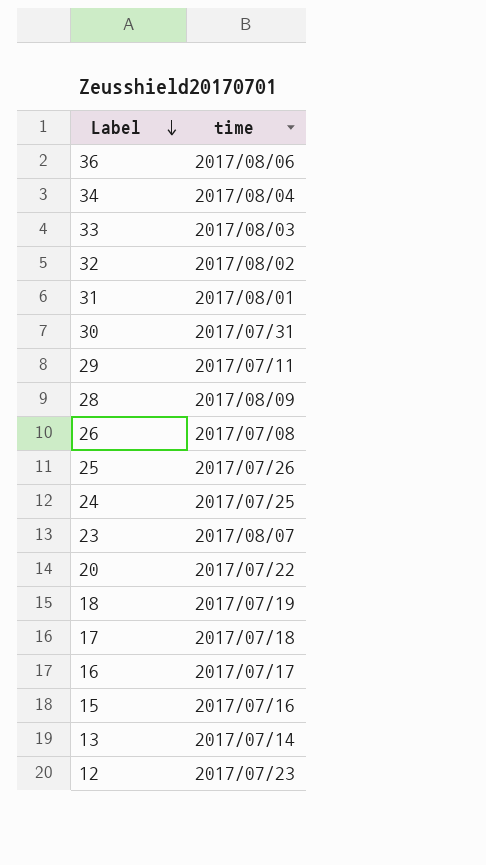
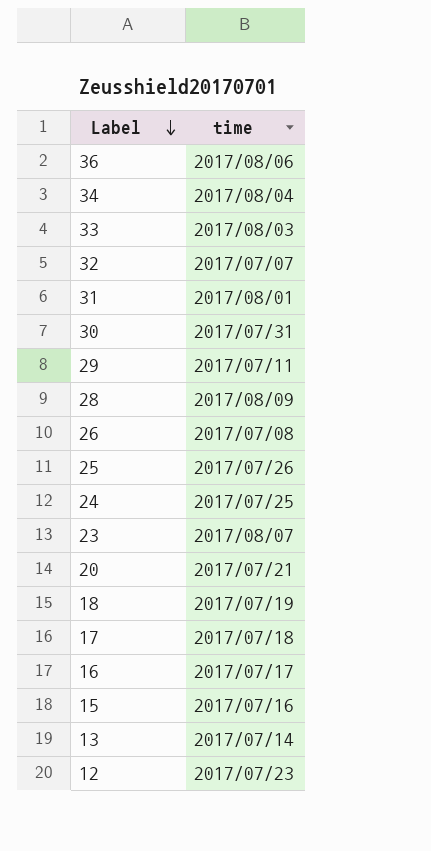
32 | time: 2017/08/02 -> 2017/07/07
20 | time: 2017/07/22 -> 2017/07/21

